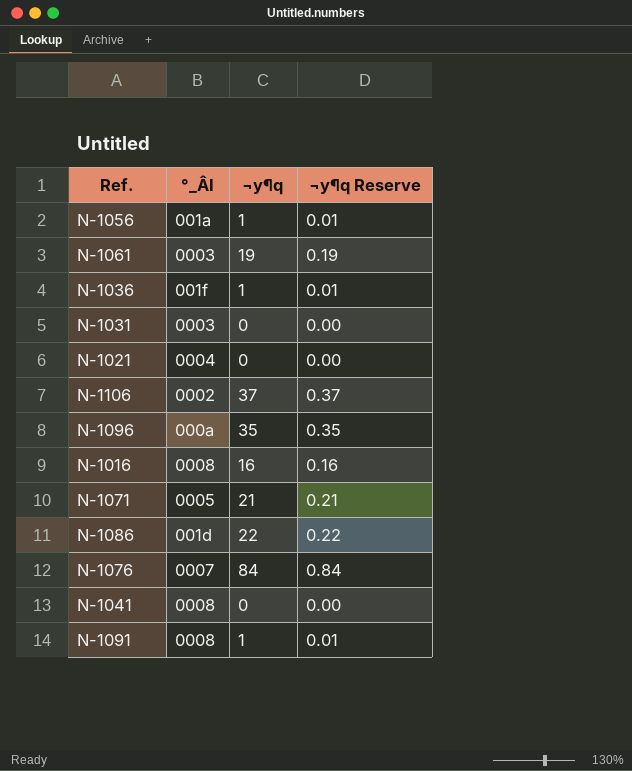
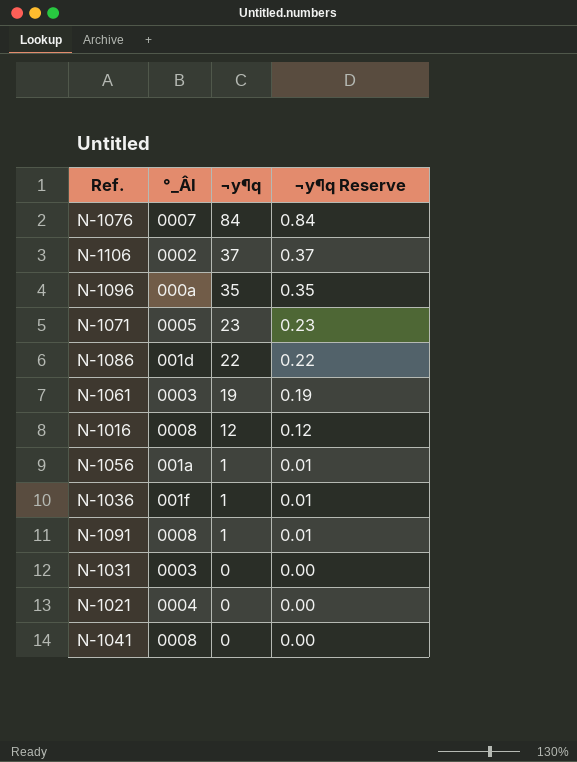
row order: none -> ¬y¶q descending
N-1071 | ¬y¶q: 21 -> 23
N-1071 | ¬y¶q Reserve: 0.21 -> 0.23
N-1016 | ¬y¶q: 16 -> 12
N-1016 | ¬y¶q Reserve: 0.16 -> 0.12

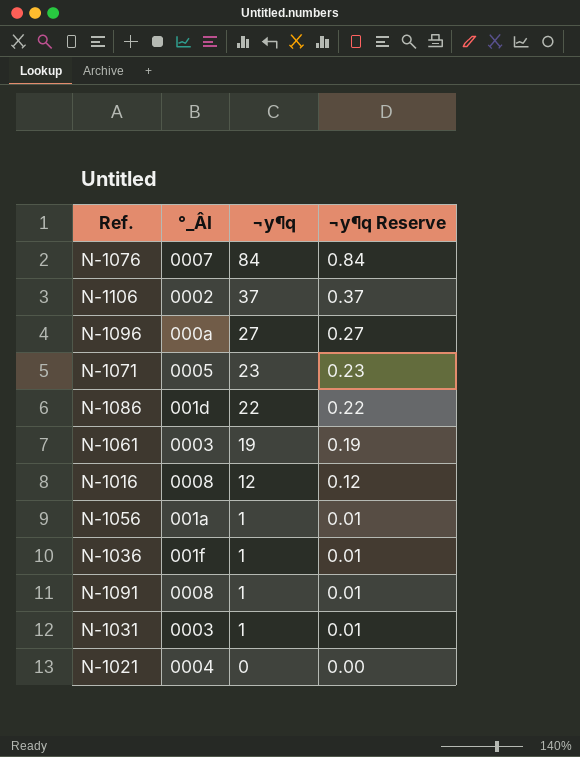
row N-1041: 0008 | 0 | 0.00 -> none
N-1096 | ¬y¶q: 35 -> 27
N-1096 | ¬y¶q Reserve: 0.35 -> 0.27
N-1031 | ¬y¶q: 0 -> 1
N-1031 | ¬y¶q Reserve: 0.00 -> 0.01

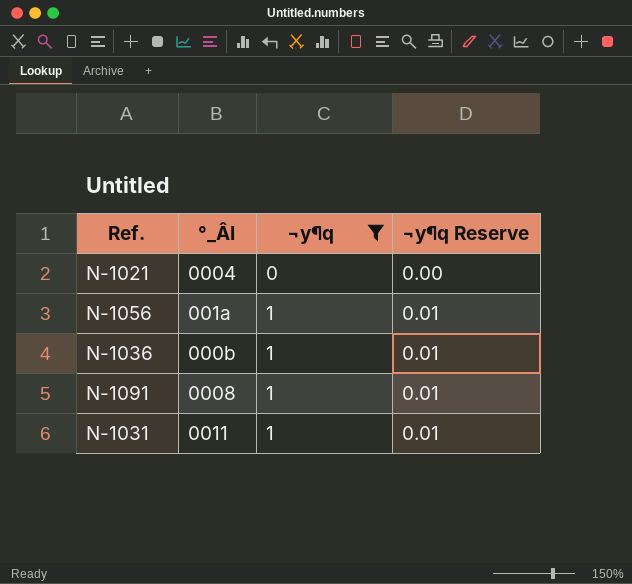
filter: none -> ¬y¶q <= 1
row order: ¬y¶q descending -> ¬y¶q ascending
N-1036 | °_ÂI: 001f -> 000b
N-1031 | °_ÂI: 0003 -> 0011

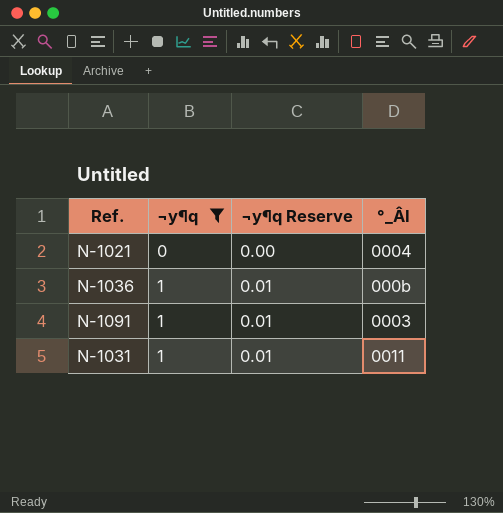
column °_ÂI | position: 2 -> 4
row N-1056: 001a | 1 | 0.01 -> none
N-1091 | °_ÂI: 0008 -> 0003

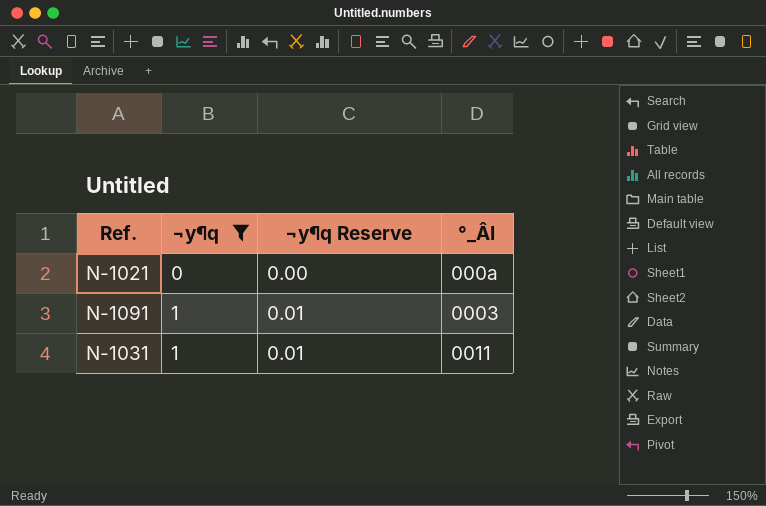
row N-1036: 1 | 0.01 | 000b -> none
N-1021 | °_ÂI: 0004 -> 000a

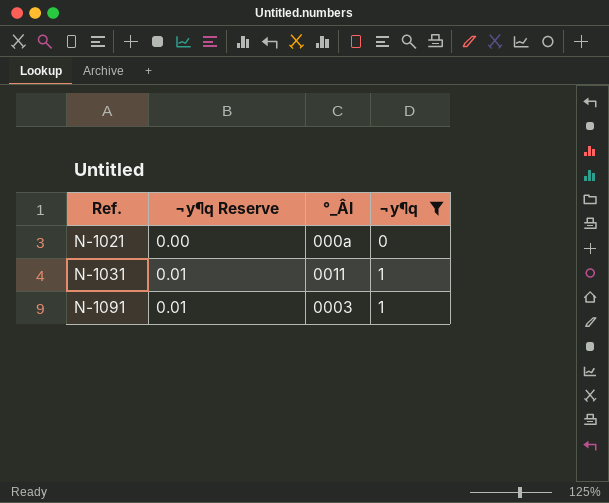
row order: ¬y¶q ascending -> Ref. ascending
column ¬y¶q | position: 2 -> 4

